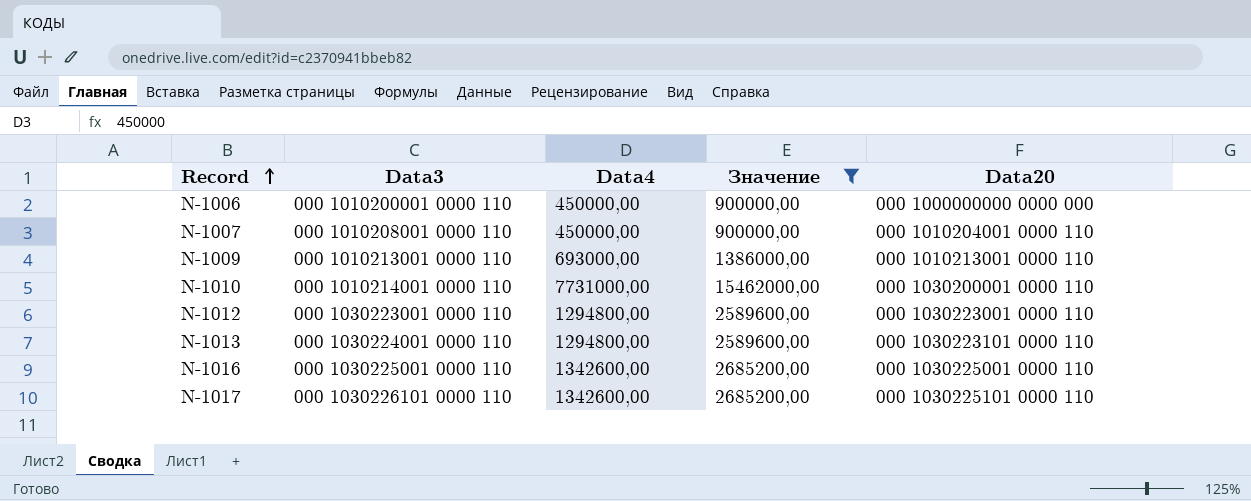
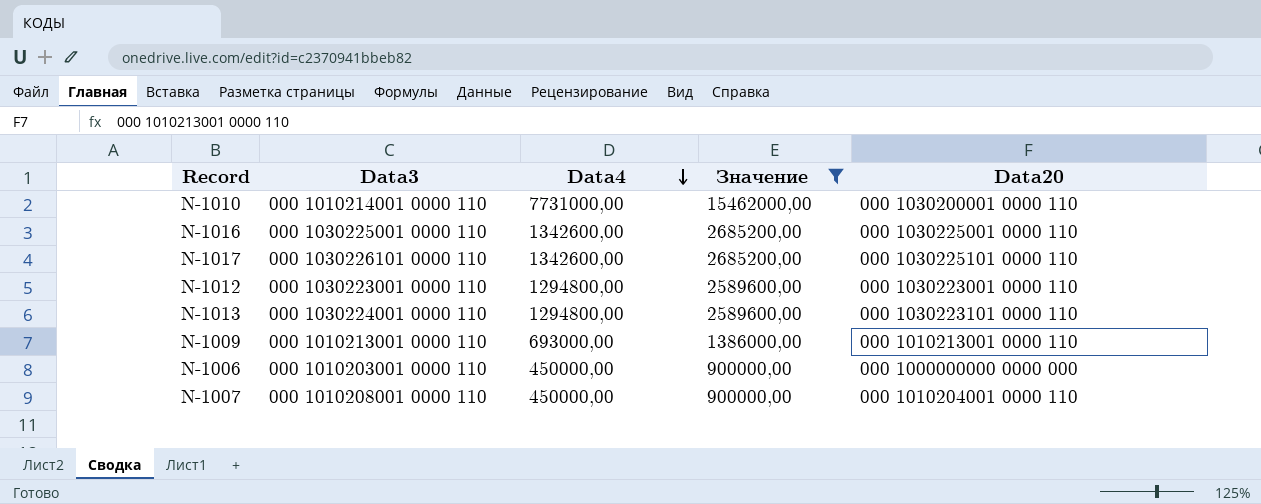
row order: Record ascending -> Data4 descending
N-1006 | Data3: 000 1010200001 0000 110 -> 000 1010203001 0000 110

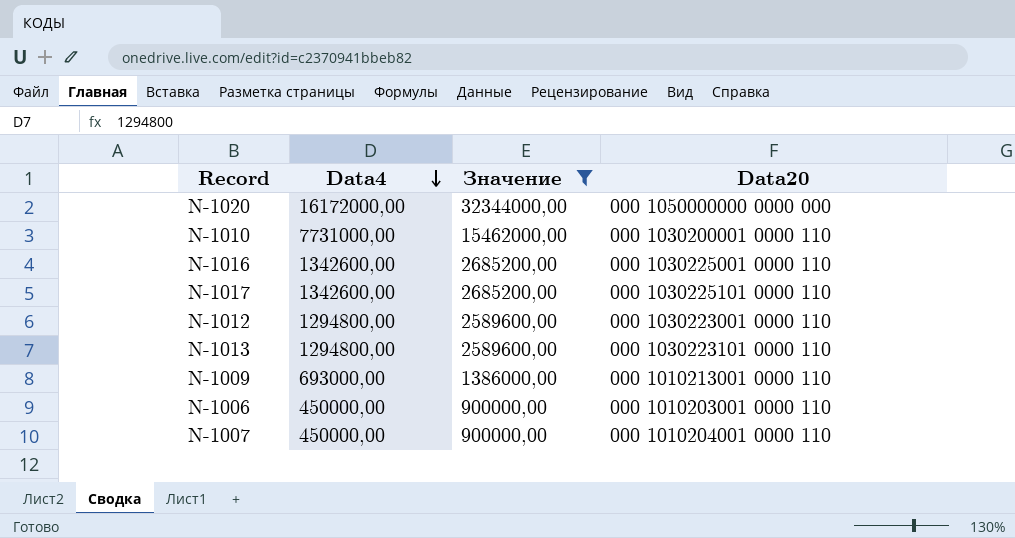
column Data3 | position: 2 -> none
row N-1020: none -> 16172000,00 | 32344000,00 | 000 1050000000 0000 000
N-1006 | Data20: 000 1000000000 0000 000 -> 000 1010203001 0000 110

